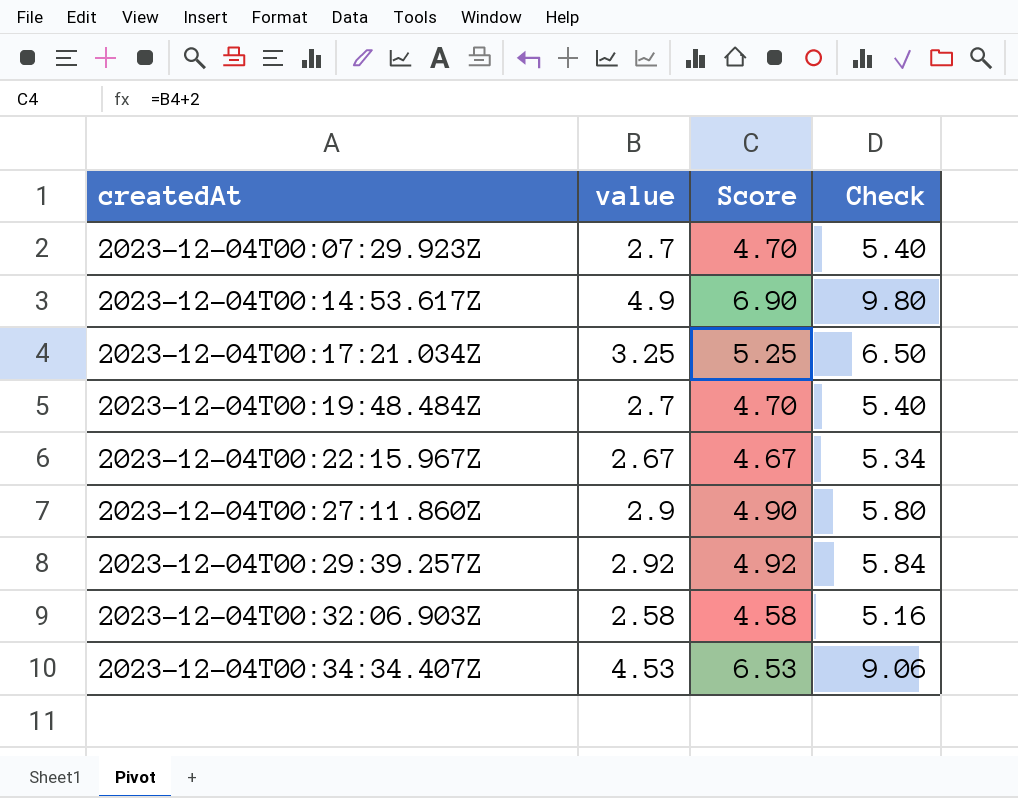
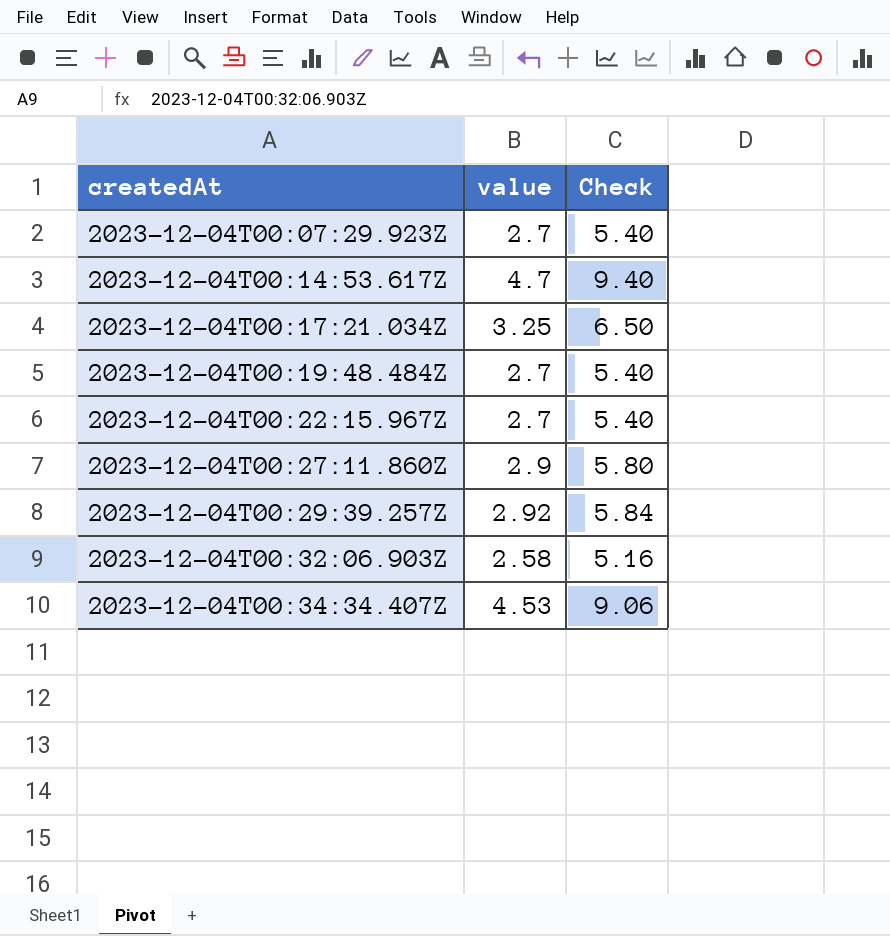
column Score | formula: [value] + 2 -> none
2023-12-04T00:14:53.617Z | value: 4.9 -> 4.7
2023-12-04T00:14:53.617Z | Check: 9.80 -> 9.40
2023-12-04T00:22:15.967Z | value: 2.67 -> 2.7
2023-12-04T00:22:15.967Z | Check: 5.34 -> 5.40

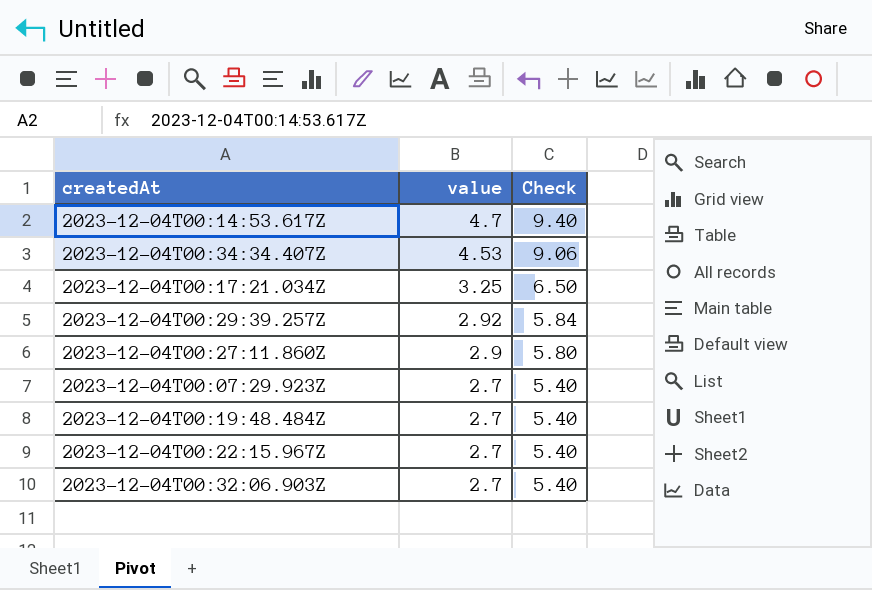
row order: createdAt ascending -> value descending
2023-12-04T00:32:06.903Z | value: 2.58 -> 2.7
2023-12-04T00:32:06.903Z | Check: 5.16 -> 5.40

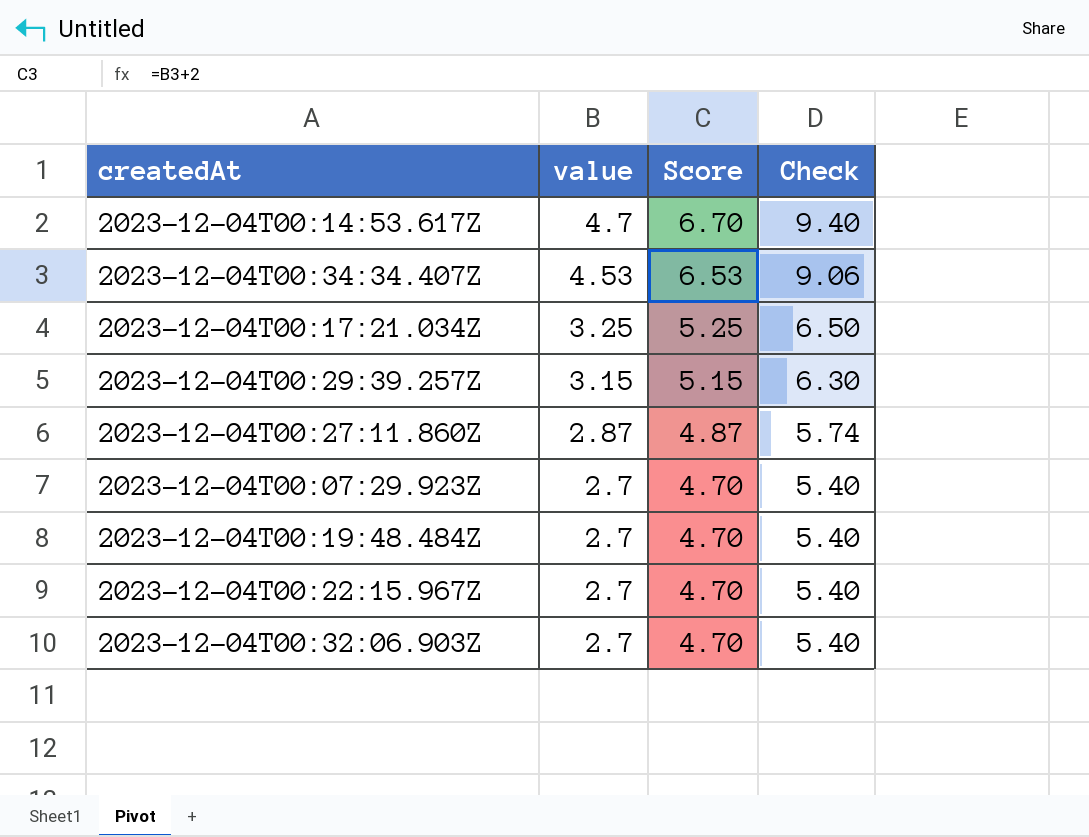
column Score | formula: none -> [value] + 2
2023-12-04T00:29:39.257Z | value: 2.92 -> 3.15
2023-12-04T00:29:39.257Z | Check: 5.84 -> 6.30
2023-12-04T00:27:11.860Z | value: 2.9 -> 2.87
2023-12-04T00:27:11.860Z | Check: 5.80 -> 5.74

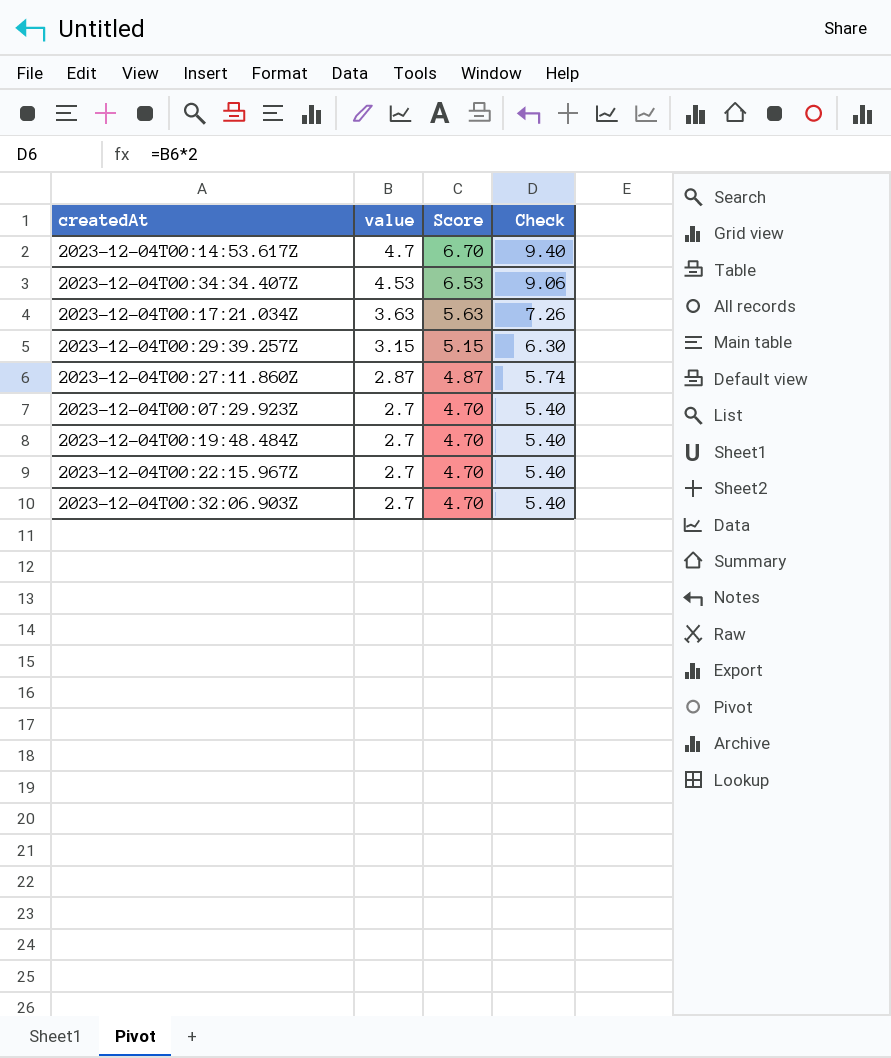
2023-12-04T00:17:21.034Z | value: 3.25 -> 3.63
2023-12-04T00:17:21.034Z | Score: 5.25 -> 5.63
2023-12-04T00:17:21.034Z | Check: 6.50 -> 7.26

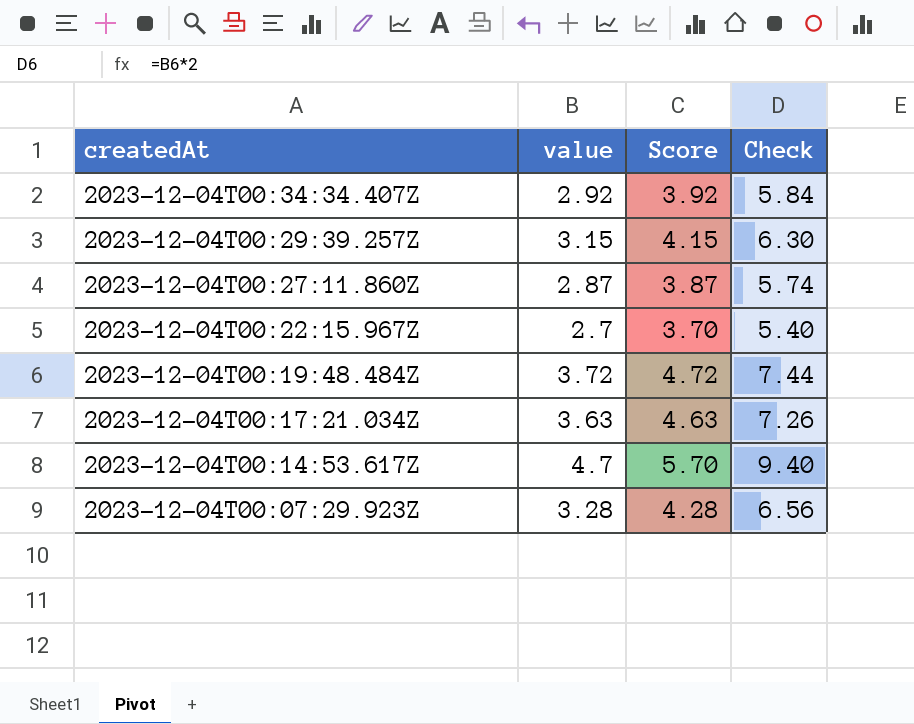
row order: value descending -> createdAt descending
column Score | formula: [value] + 2 -> [value] + 1
row 2023-12-04T00:32:06.903Z: 2.7 | 4.70 | 5.40 -> none
2023-12-04T00:34:34.407Z | value: 4.53 -> 2.92
2023-12-04T00:34:34.407Z | Check: 9.06 -> 5.84
2023-12-04T00:19:48.484Z | value: 2.7 -> 3.72
2023-12-04T00:19:48.484Z | Check: 5.40 -> 7.44
2023-12-04T00:07:29.923Z | value: 2.7 -> 3.28
2023-12-04T00:07:29.923Z | Check: 5.40 -> 6.56

